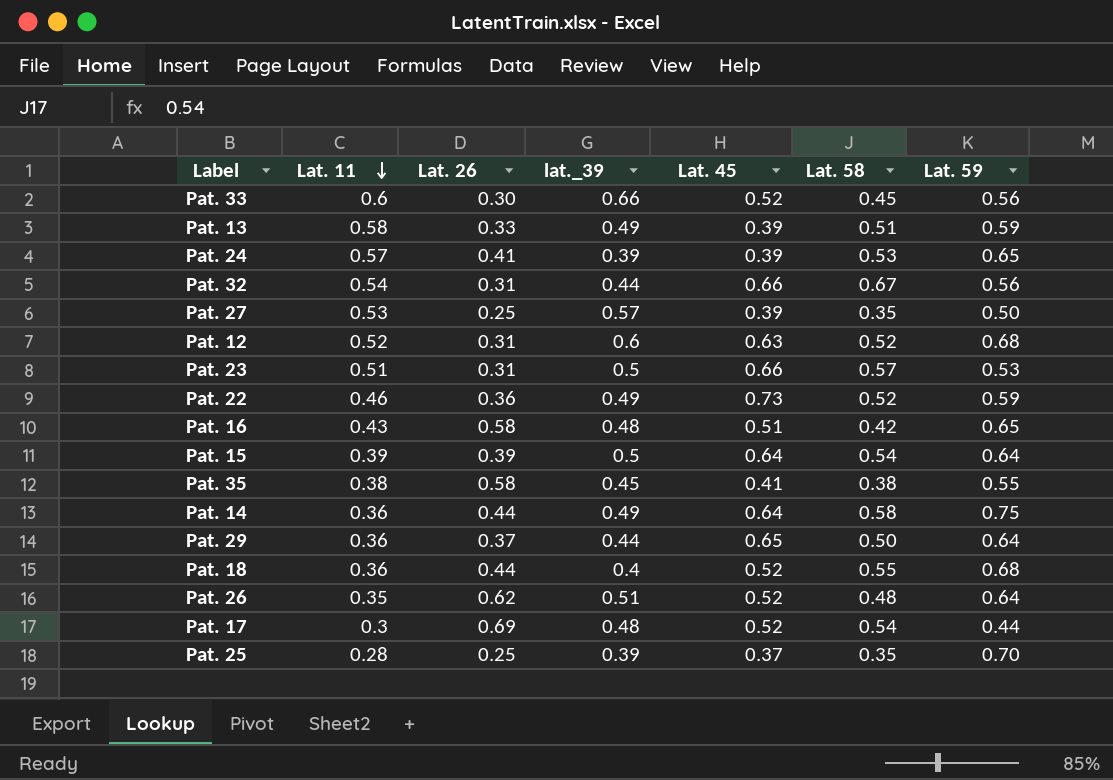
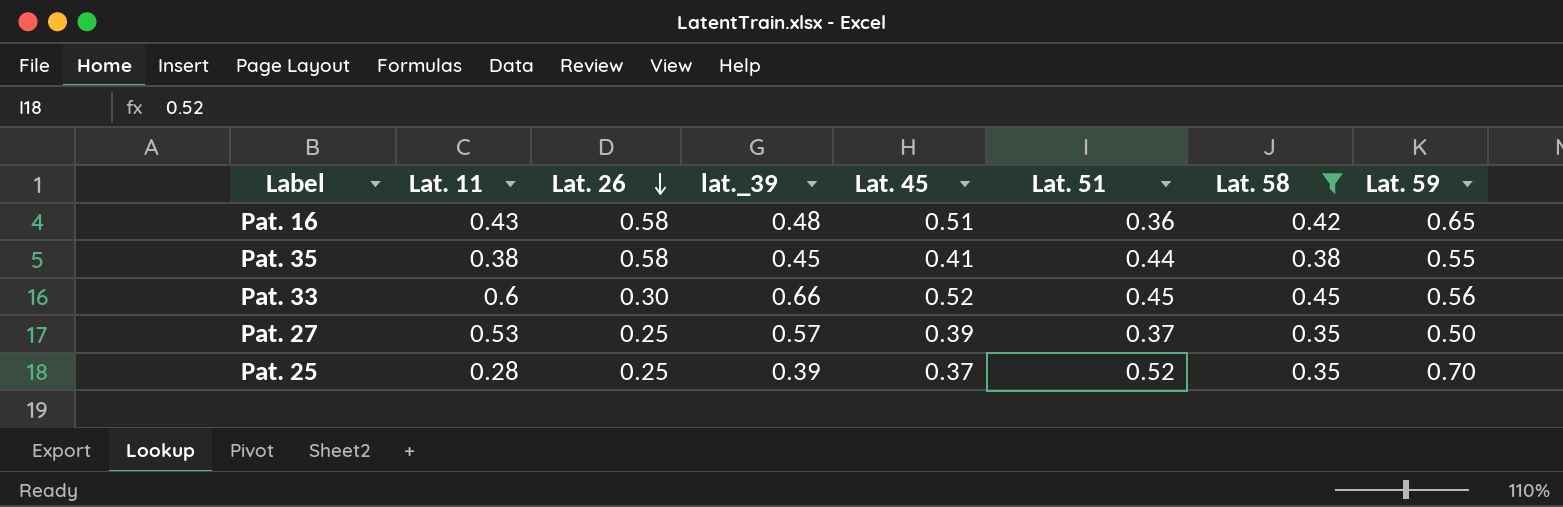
filter: none -> Lat. 58 <= 0.45
row order: Lat. 11 descending -> Lat. 26 descending
column Lat. 51 | position: none -> 6

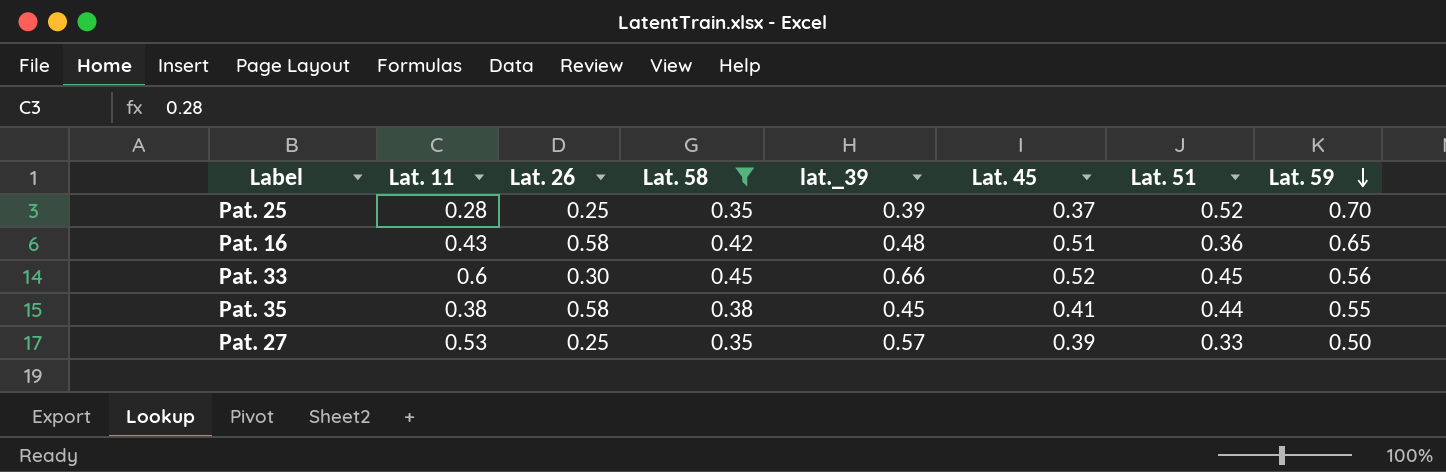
row order: Lat. 26 descending -> Lat. 59 descending
column Lat. 58 | position: 7 -> 4
Pat. 27 | Lat. 51: 0.37 -> 0.33

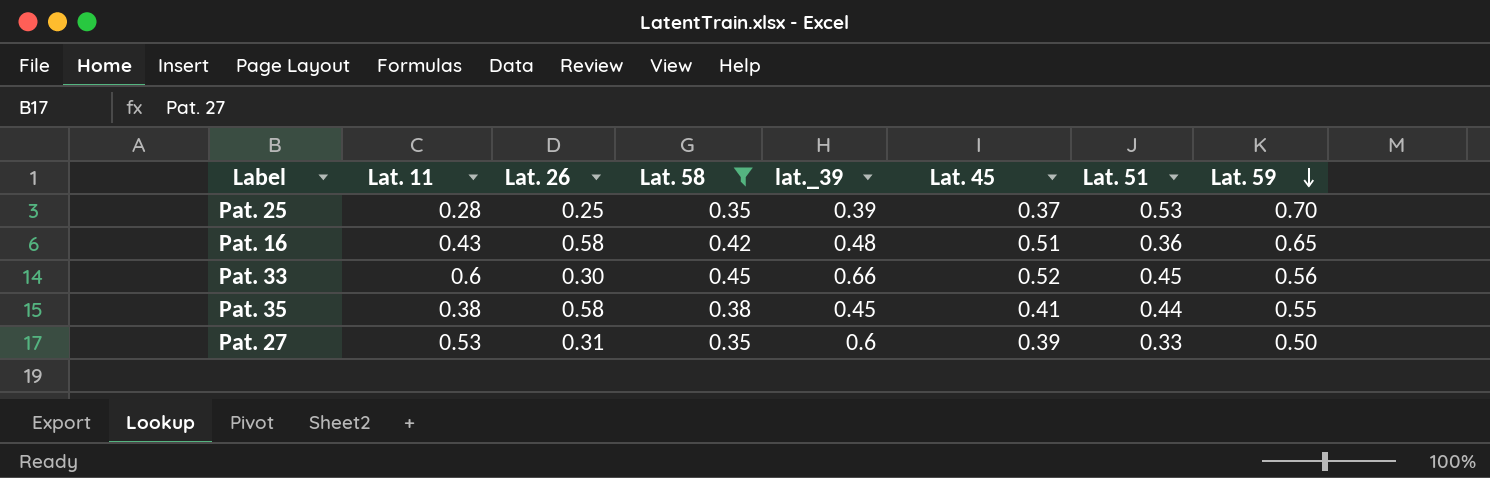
Pat. 25 | Lat. 51: 0.52 -> 0.53
Pat. 27 | Lat. 26: 0.25 -> 0.31
Pat. 27 | lat._39: 0.57 -> 0.6

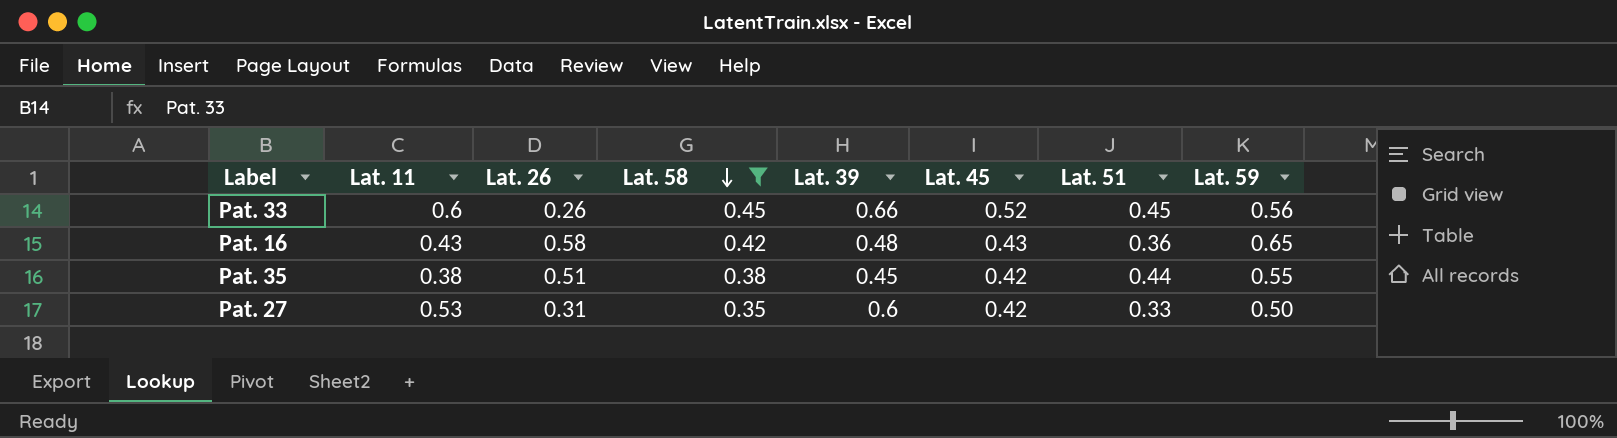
row order: Lat. 59 descending -> Lat. 58 descending
column name: lat._39 -> Lat. 39
row Pat. 25: 0.28 | 0.25 | 0.35 | 0.39 | 0.37 | 0.53 | 0.70 -> none
Pat. 33 | Lat. 26: 0.30 -> 0.26
Pat. 16 | Lat. 45: 0.51 -> 0.43
Pat. 35 | Lat. 26: 0.58 -> 0.51
Pat. 35 | Lat. 45: 0.41 -> 0.42
Pat. 27 | Lat. 45: 0.39 -> 0.42

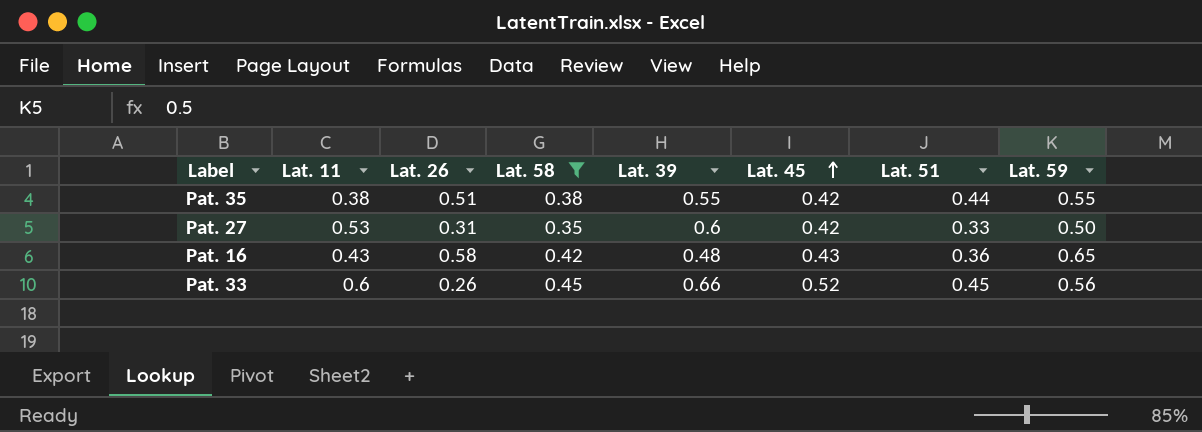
row order: Lat. 58 descending -> Lat. 45 ascending
Pat. 35 | Lat. 39: 0.45 -> 0.55

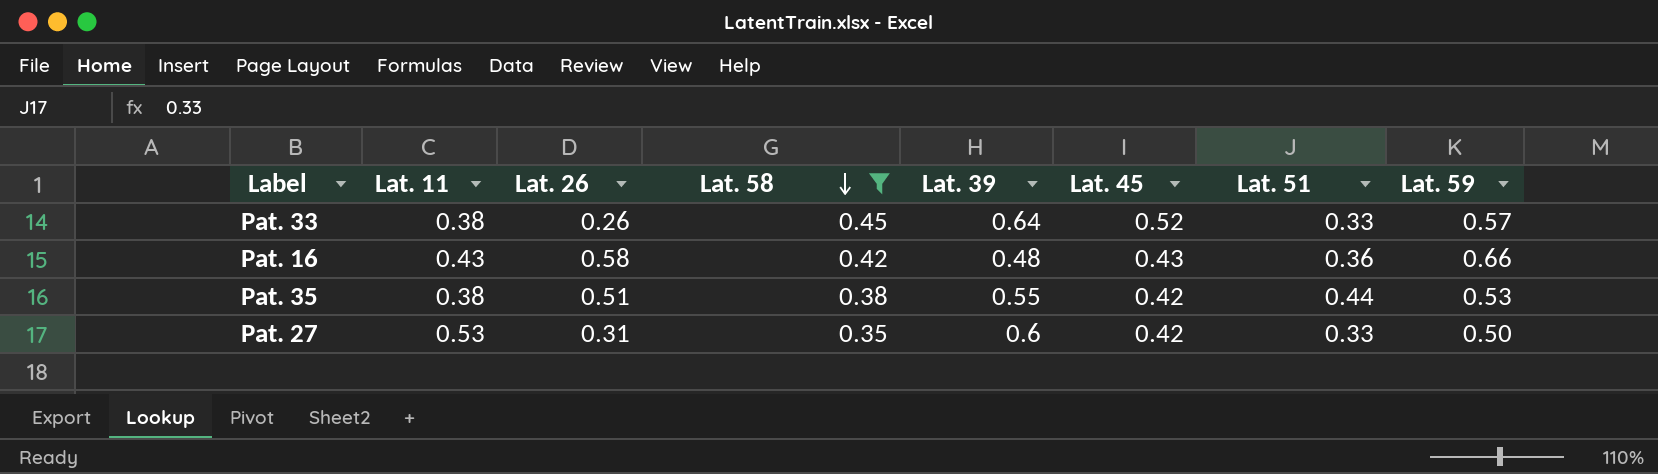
row order: Lat. 45 ascending -> Lat. 58 descending
Pat. 33 | Lat. 11: 0.6 -> 0.38
Pat. 33 | Lat. 39: 0.66 -> 0.64
Pat. 33 | Lat. 51: 0.45 -> 0.33
Pat. 33 | Lat. 59: 0.56 -> 0.57
Pat. 16 | Lat. 59: 0.65 -> 0.66
Pat. 35 | Lat. 59: 0.55 -> 0.53

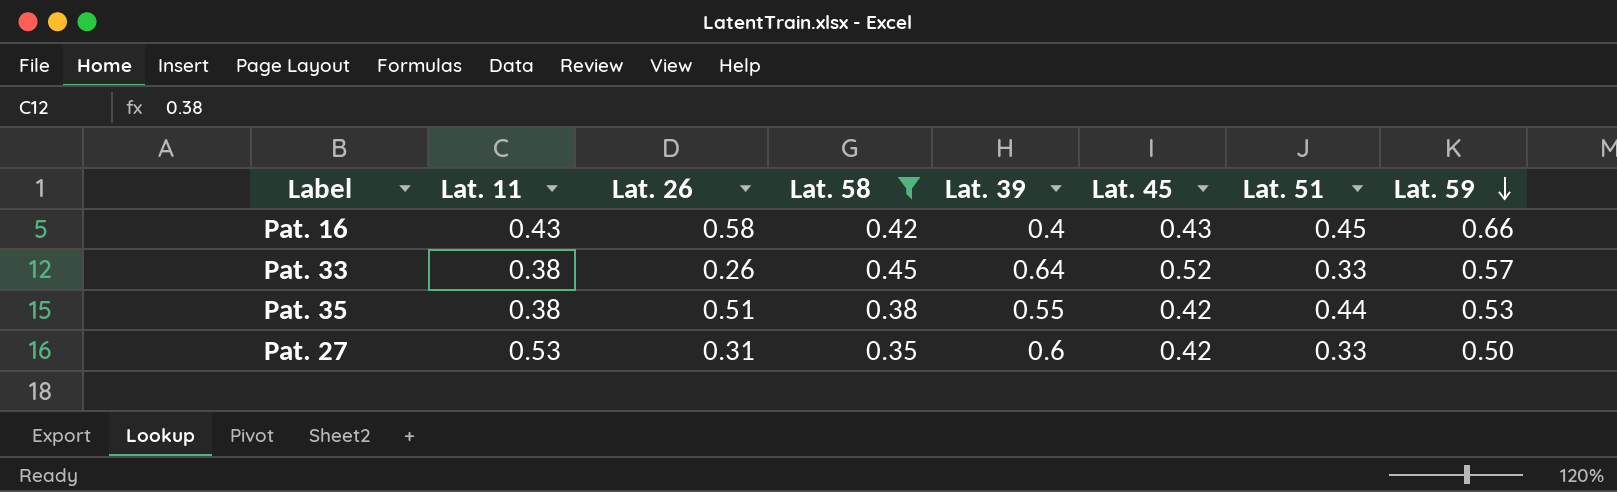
row order: Lat. 58 descending -> Lat. 59 descending
Pat. 16 | Lat. 39: 0.48 -> 0.4
Pat. 16 | Lat. 51: 0.36 -> 0.45

